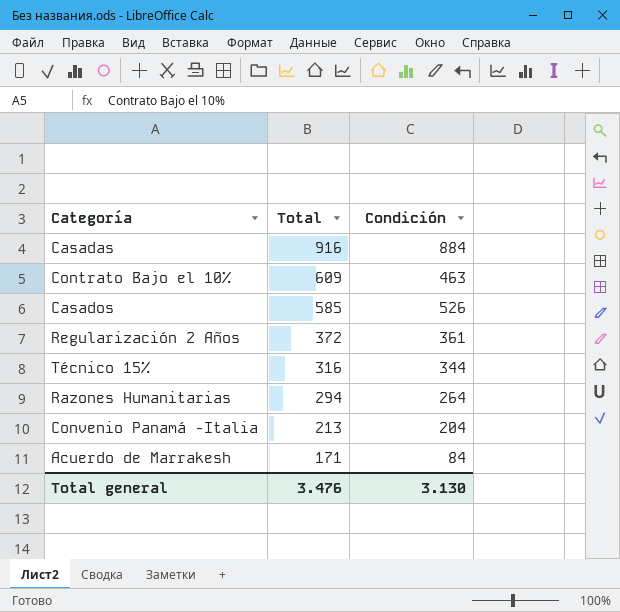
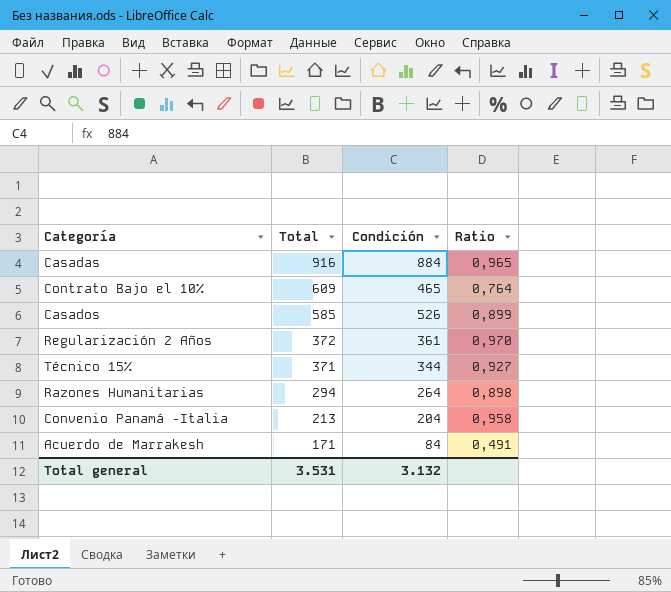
column Ratio | formula: none -> [Condición] / [Total]
Contrato Bajo el 10% | Condición: 463 -> 465
Técnico 15% | Total: 316 -> 371
Total general | Total: 3.476 -> 3.531
Total general | Condición: 3.130 -> 3.132

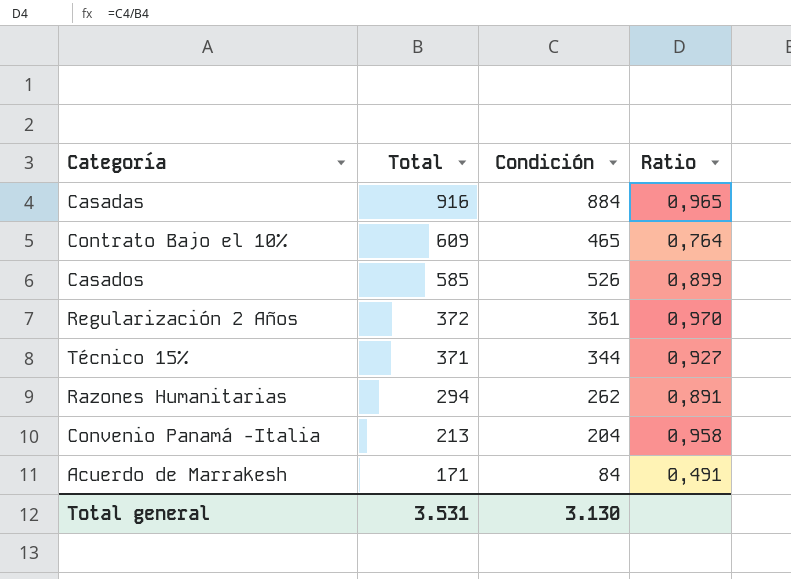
Razones Humanitarias | Condición: 264 -> 262
Razones Humanitarias | Ratio: 0,898 -> 0,891
Total general | Condición: 3.132 -> 3.130

